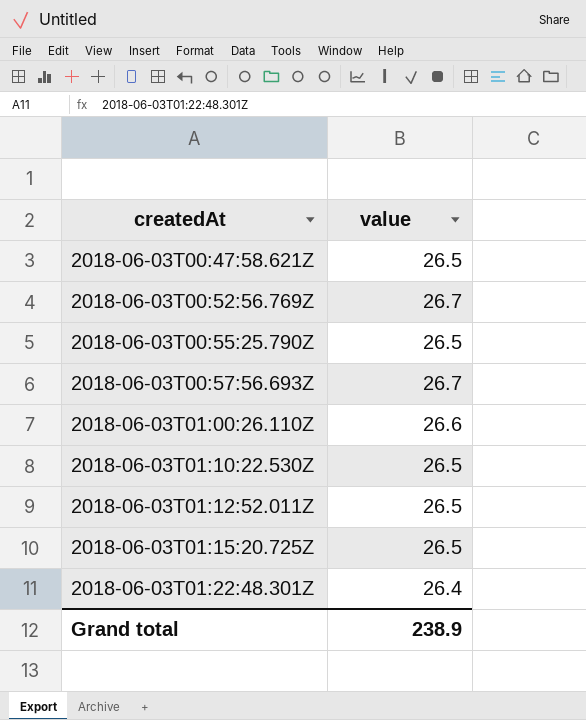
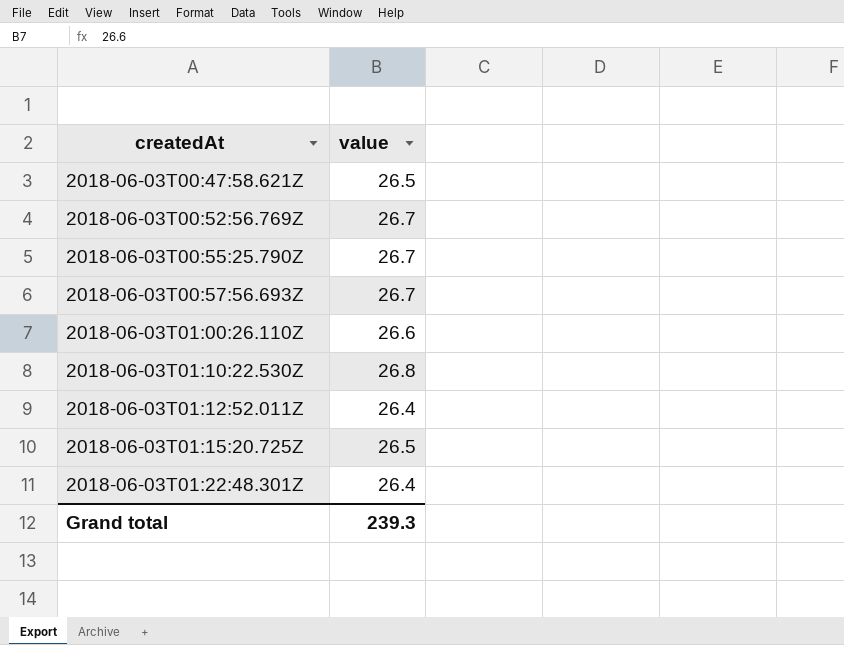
2018-06-03T00:55:25.790Z | value: 26.5 -> 26.7
2018-06-03T01:10:22.530Z | value: 26.5 -> 26.8
2018-06-03T01:12:52.011Z | value: 26.5 -> 26.4
Grand total | value: 238.9 -> 239.3

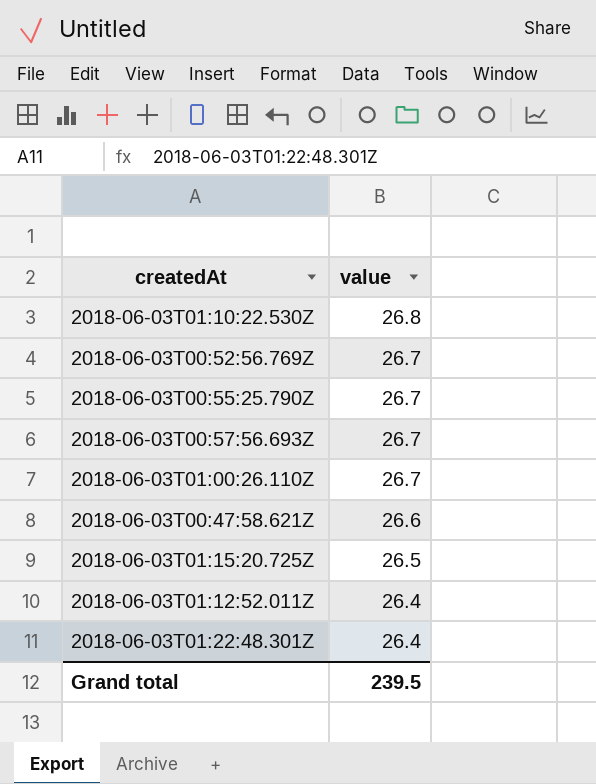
row order: createdAt ascending -> value descending
2018-06-03T01:00:26.110Z | value: 26.6 -> 26.7
2018-06-03T00:47:58.621Z | value: 26.5 -> 26.6
Grand total | value: 239.3 -> 239.5

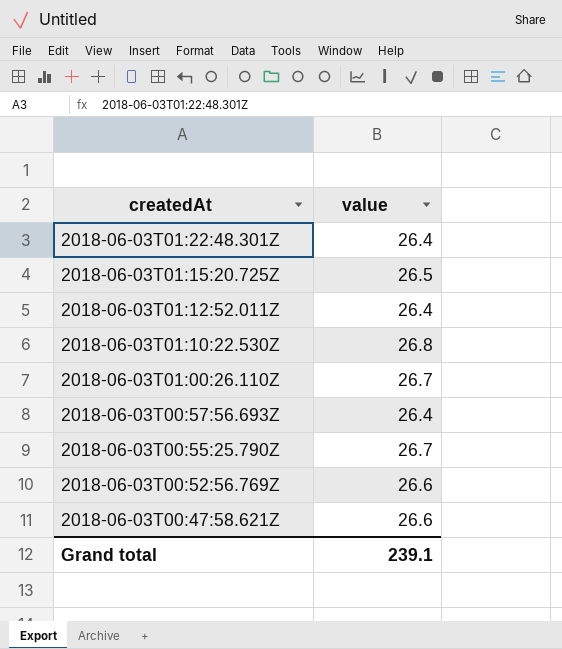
row order: value descending -> createdAt descending
2018-06-03T00:57:56.693Z | value: 26.7 -> 26.4
2018-06-03T00:52:56.769Z | value: 26.7 -> 26.6
Grand total | value: 239.5 -> 239.1

